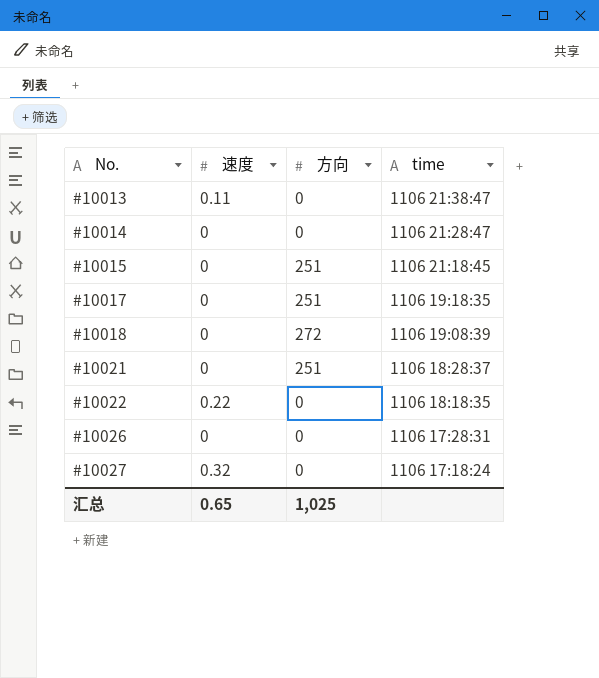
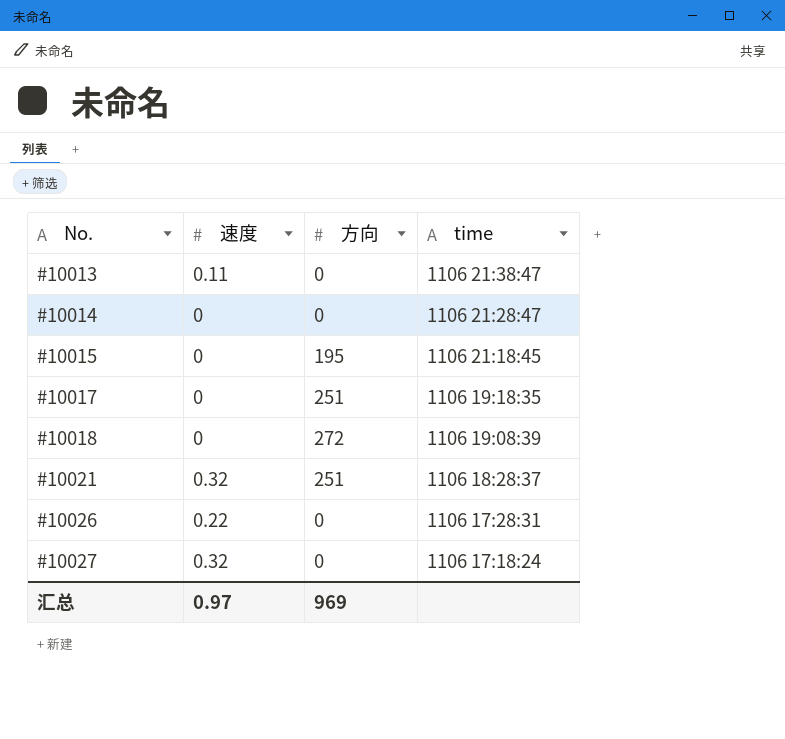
row #10022: 0.22 | 0 | 1106 18:18:35 -> none
#10015 | 方向: 251 -> 195
#10021 | 速度: 0 -> 0.32
#10026 | 速度: 0 -> 0.22
汇总 | 速度: 0.65 -> 0.97
汇总 | 方向: 1,025 -> 969

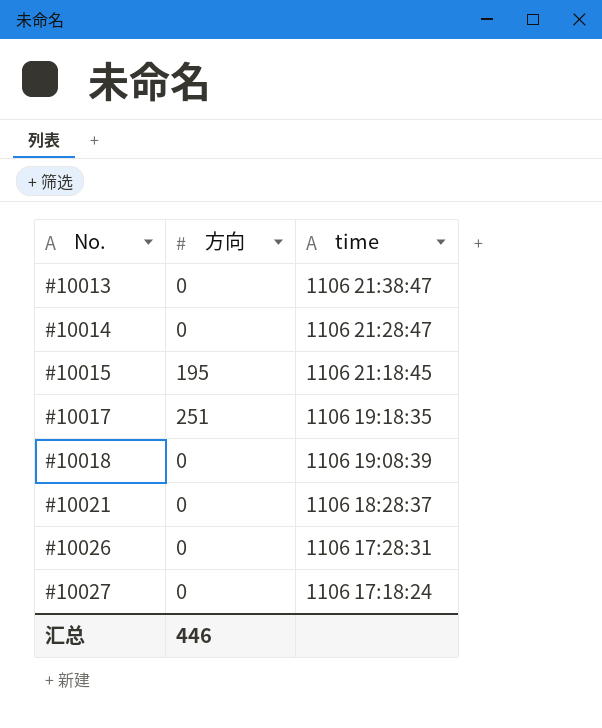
column 速度 | position: 2 -> none
#10018 | 方向: 272 -> 0
#10021 | 方向: 251 -> 0
汇总 | 方向: 969 -> 446

